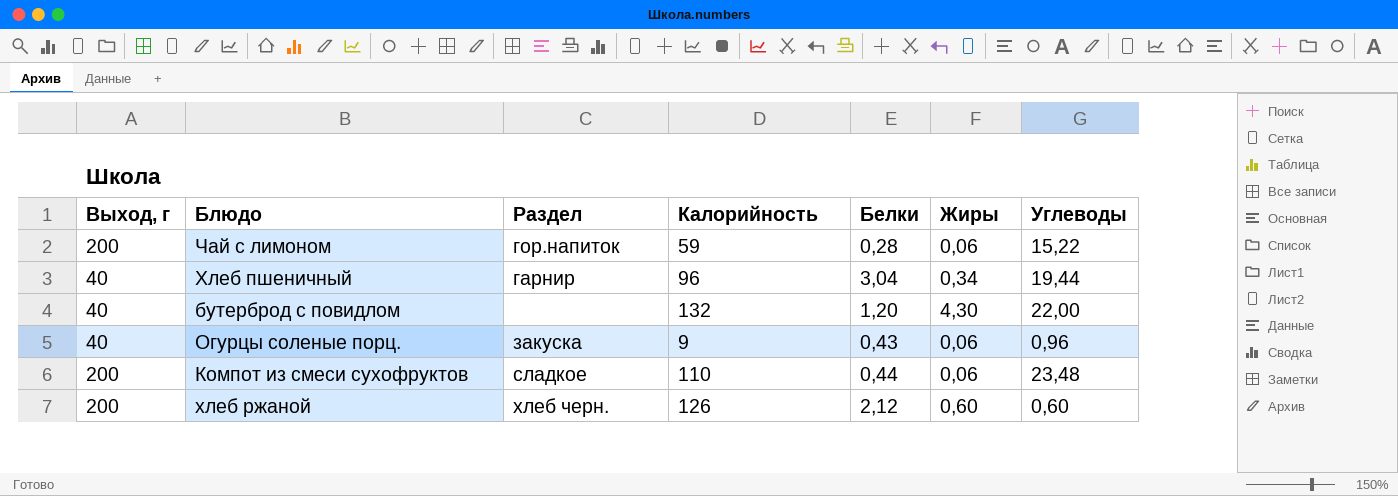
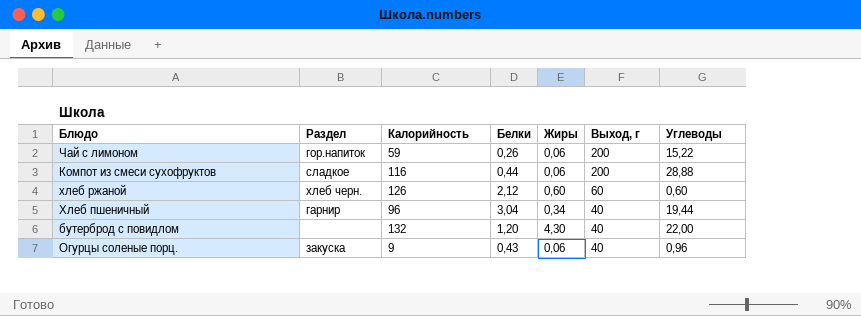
row order: none -> Выход, г descending
column Выход, г | position: 1 -> 6
Чай с лимоном | Белки: 0,28 -> 0,26
Компот из смеси сухофруктов | Калорийность: 110 -> 116
Компот из смеси сухофруктов | Углеводы: 23,48 -> 28,88
хлеб ржаной | Выход, г: 200 -> 60

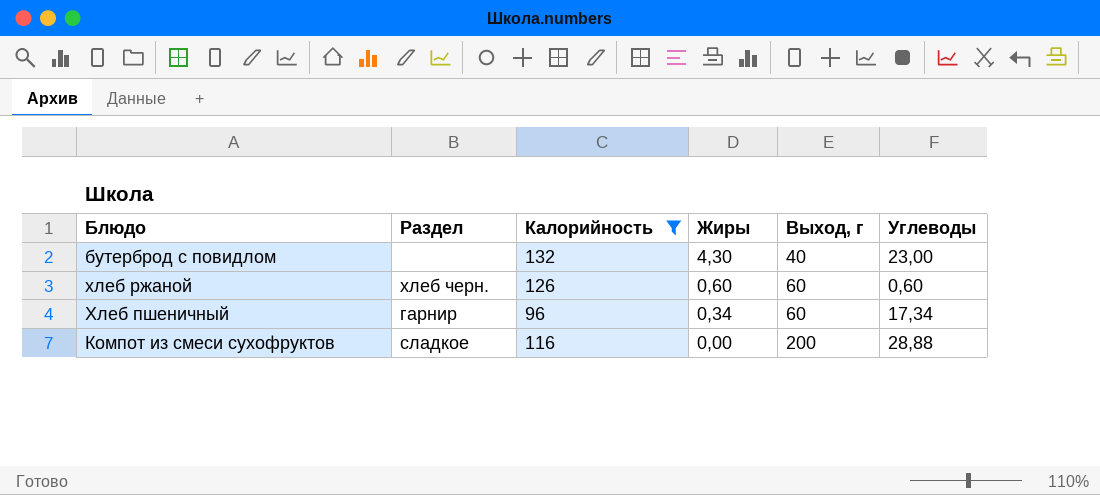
filter: none -> Калорийность >= 96
row order: Выход, г descending -> Жиры descending
column Белки | position: 4 -> none
бутерброд с повидлом | Углеводы: 22,00 -> 23,00
Хлеб пшеничный | Выход, г: 40 -> 60
Хлеб пшеничный | Углеводы: 19,44 -> 17,34
Компот из смеси сухофруктов | Жиры: 0,06 -> 0,00

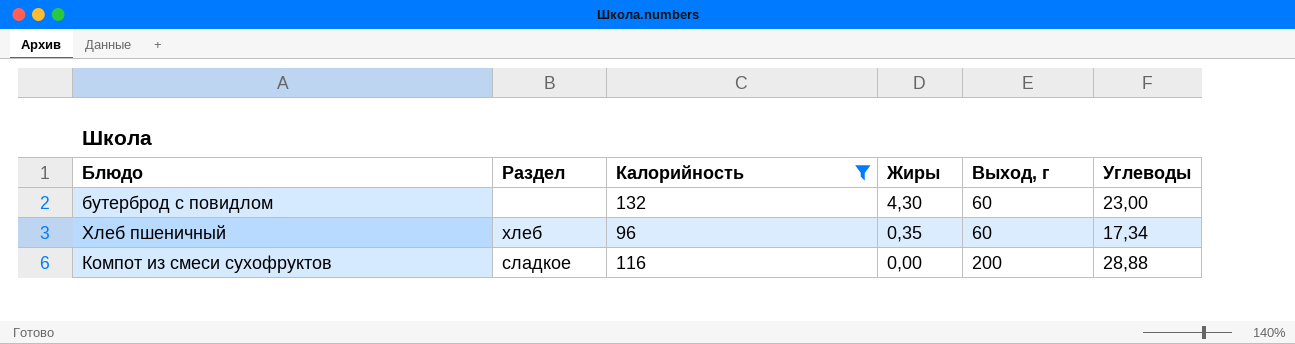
row хлеб ржаной: хлеб черн. | 126 | 0,60 | 60 | 0,60 -> none
бутерброд с повидлом | Выход, г: 40 -> 60
Хлеб пшеничный | Раздел: гарнир -> хлеб
Хлеб пшеничный | Жиры: 0,34 -> 0,35

